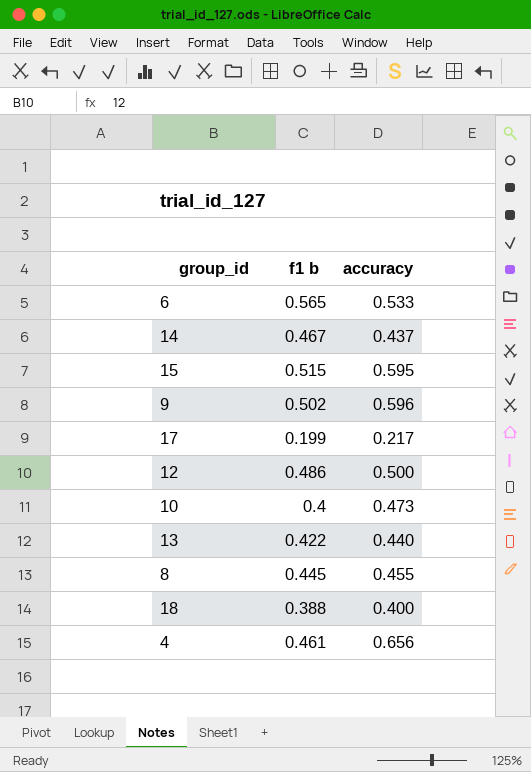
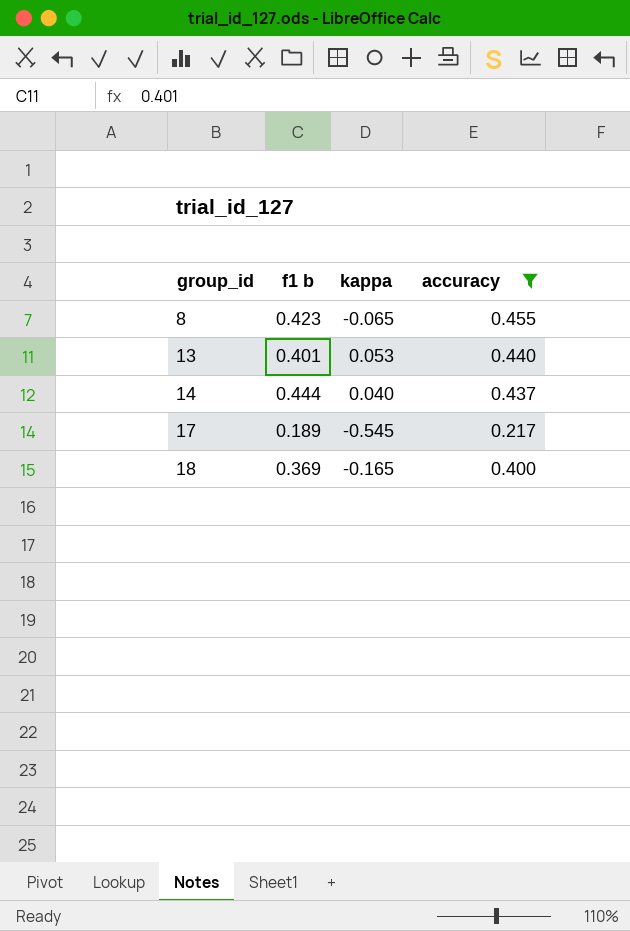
filter: none -> accuracy <= 0.455
row order: none -> group_id ascending
column kappa | position: none -> 3
8 | f1 b: 0.445 -> 0.423
13 | f1 b: 0.422 -> 0.401
14 | f1 b: 0.467 -> 0.444
17 | f1 b: 0.199 -> 0.189
18 | f1 b: 0.388 -> 0.369

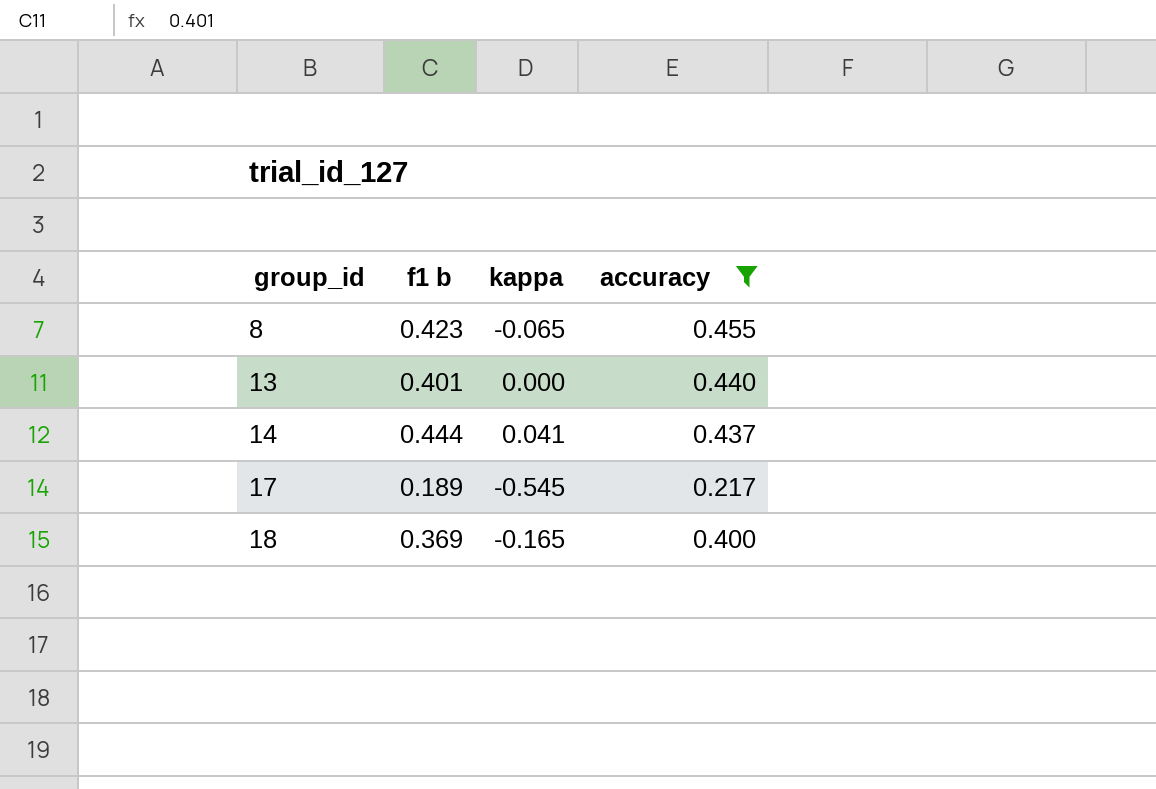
13 | kappa: 0.053 -> 0.000
14 | kappa: 0.040 -> 0.041

